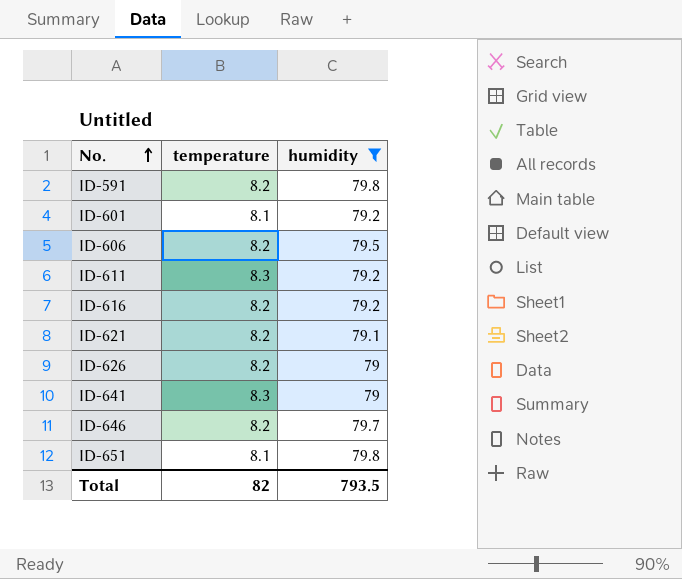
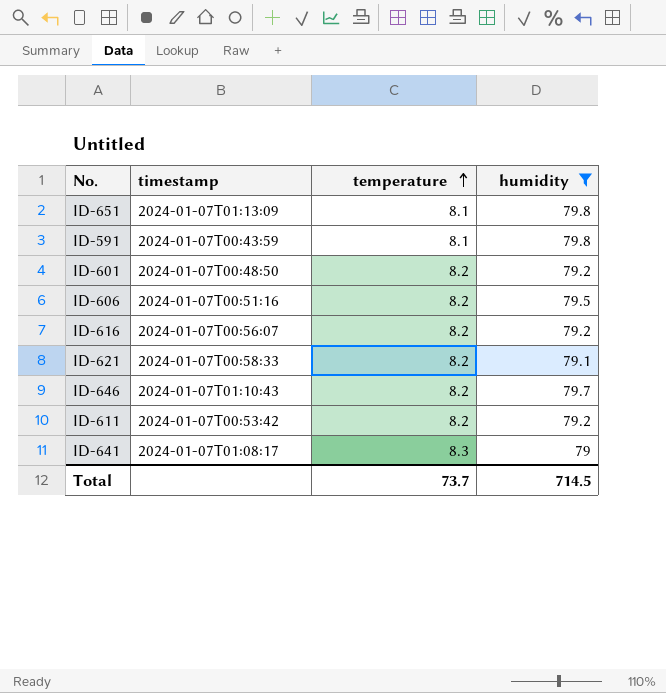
row order: No. ascending -> temperature ascending
column timestamp | position: none -> 2
row ID-626: 8.2 | 79 -> none
ID-591 | temperature: 8.2 -> 8.1
ID-601 | temperature: 8.1 -> 8.2
ID-611 | temperature: 8.3 -> 8.2
Total | temperature: 82 -> 73.7
Total | humidity: 793.5 -> 714.5

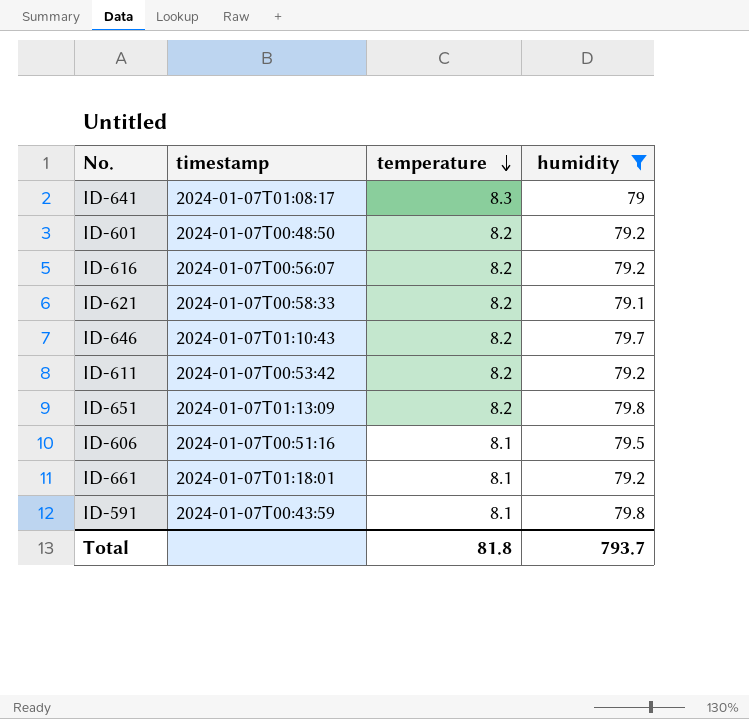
row order: temperature ascending -> temperature descending
ID-651 | temperature: 8.1 -> 8.2
ID-606 | temperature: 8.2 -> 8.1
row ID-661: none -> 2024-01-07T01:18:01 | 8.1 | 79.2
Total | temperature: 73.7 -> 81.8
Total | humidity: 714.5 -> 793.7

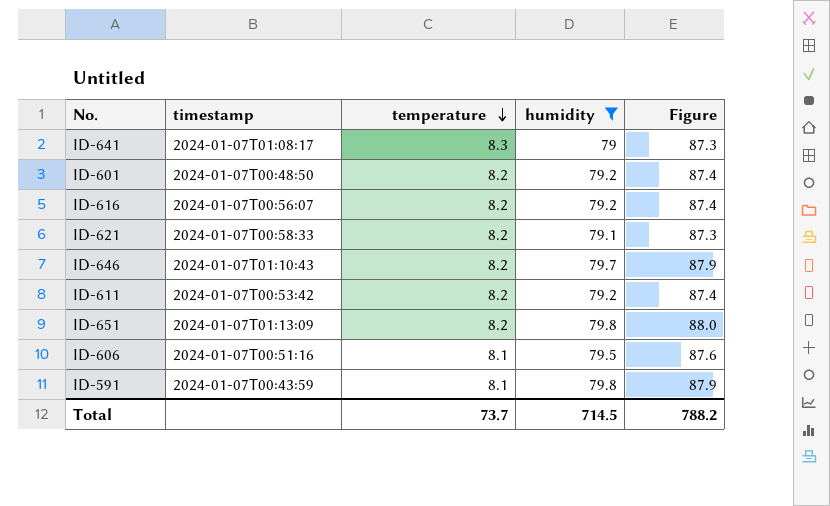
column Figure | formula: none -> [temperature] + [humidity]
row ID-661: 2024-01-07T01:18:01 | 8.1 | 79.2 -> none
Total | temperature: 81.8 -> 73.7
Total | humidity: 793.7 -> 714.5

